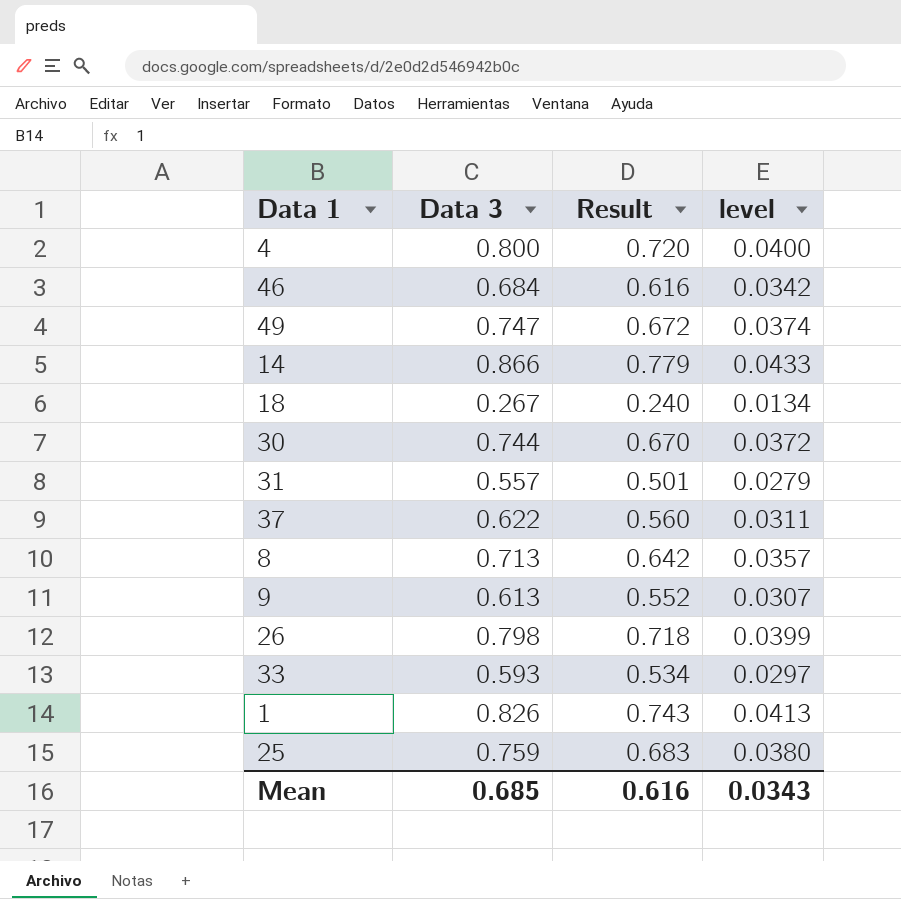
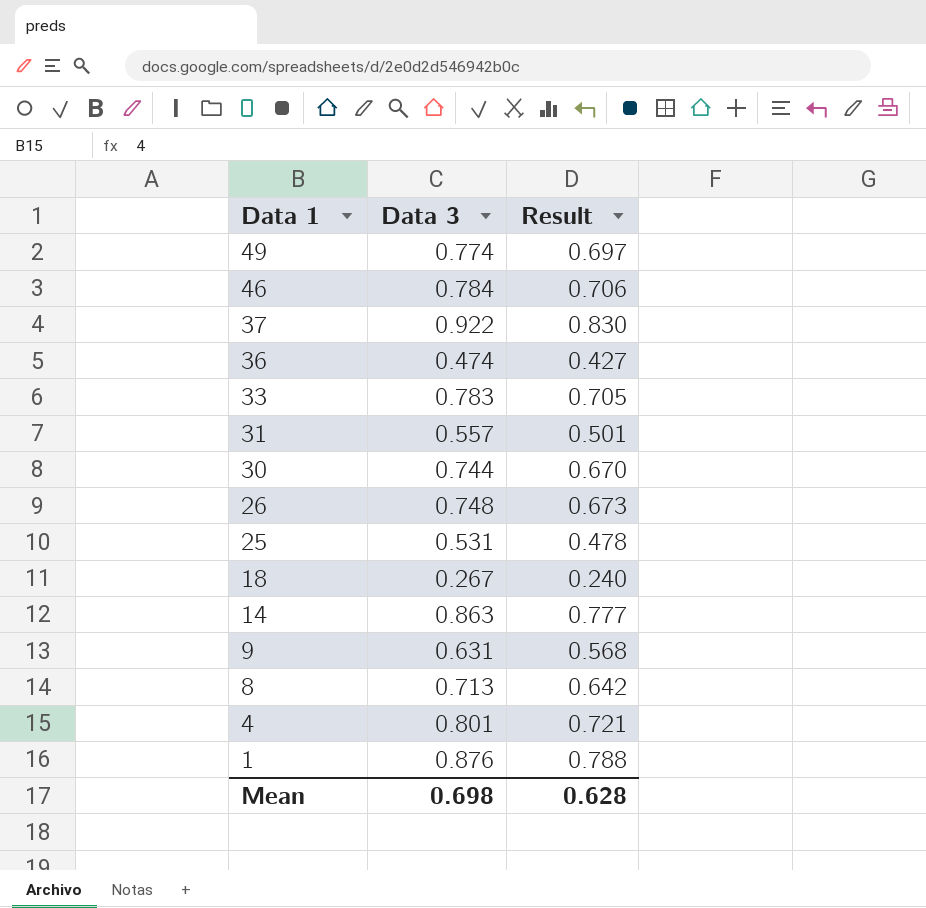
row order: none -> Data 1 descending
column level | formula: [Data 3] * 0.05 -> none
49 | Data 3: 0.747 -> 0.774
49 | Result: 0.672 -> 0.697
46 | Data 3: 0.684 -> 0.784
46 | Result: 0.616 -> 0.706
37 | Data 3: 0.622 -> 0.922
37 | Result: 0.560 -> 0.830
row 36: none -> 0.474 | 0.427
33 | Data 3: 0.593 -> 0.783
33 | Result: 0.534 -> 0.705
26 | Data 3: 0.798 -> 0.748
26 | Result: 0.718 -> 0.673
25 | Data 3: 0.759 -> 0.531
25 | Result: 0.683 -> 0.478
14 | Data 3: 0.866 -> 0.863
14 | Result: 0.779 -> 0.777
9 | Data 3: 0.613 -> 0.631
9 | Result: 0.552 -> 0.568
4 | Data 3: 0.800 -> 0.801
4 | Result: 0.720 -> 0.721
1 | Data 3: 0.826 -> 0.876
1 | Result: 0.743 -> 0.788
Mean | Data 3: 0.685 -> 0.698
Mean | Result: 0.616 -> 0.628

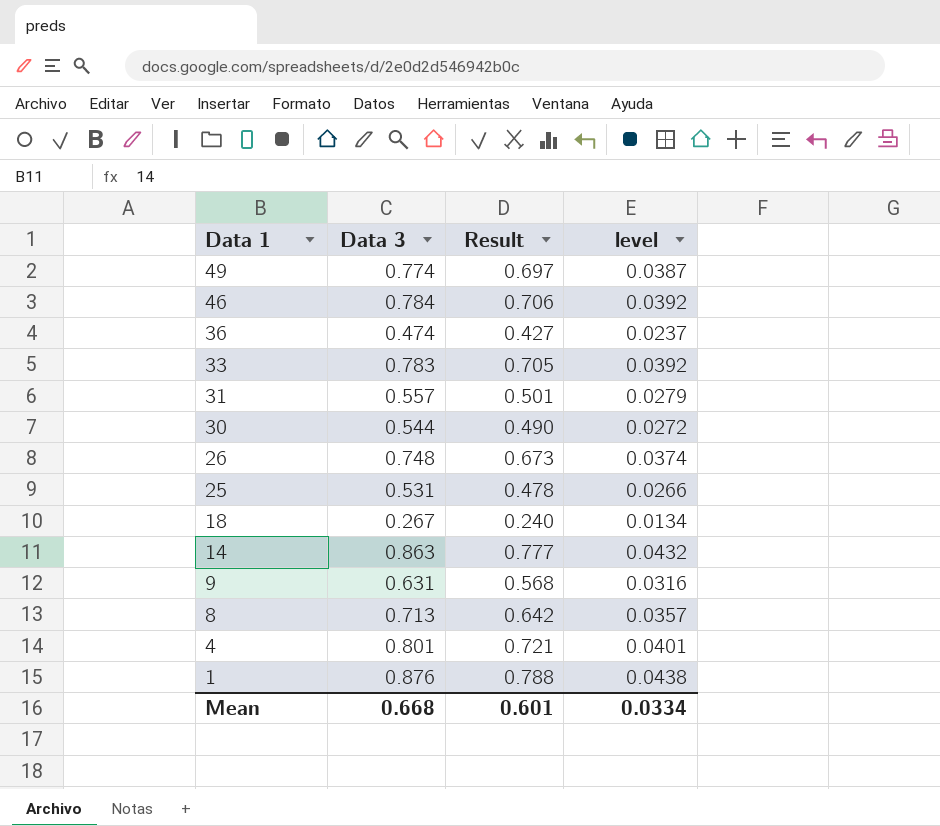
column level | formula: none -> [Data 3] * 0.05
row 37: 0.922 | 0.830 -> none
30 | Data 3: 0.744 -> 0.544
30 | Result: 0.670 -> 0.490
Mean | Data 3: 0.698 -> 0.668
Mean | Result: 0.628 -> 0.601

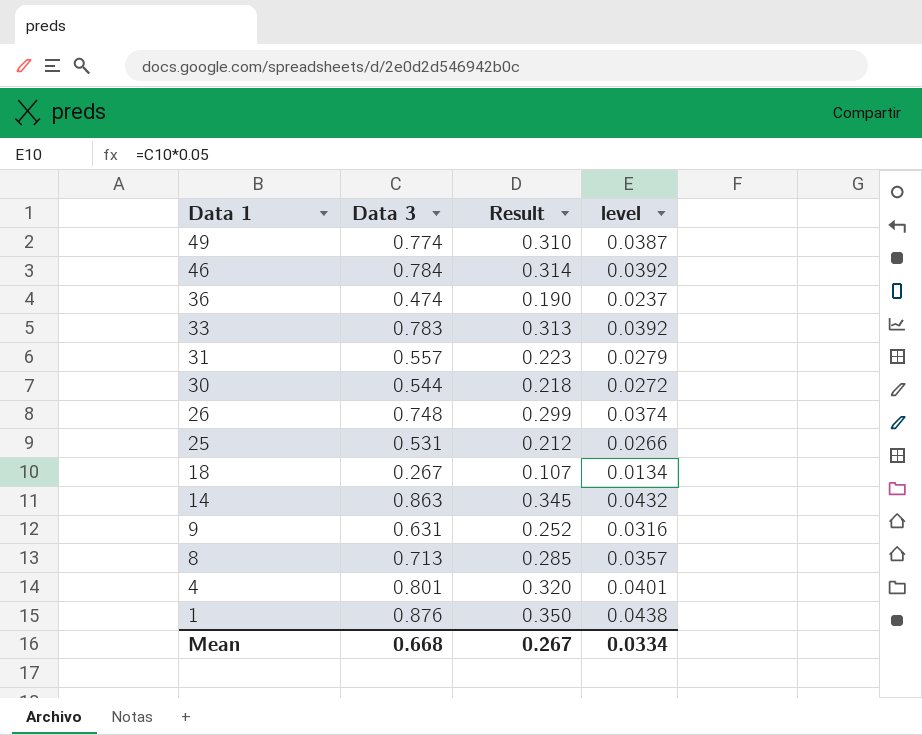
column Result | formula: [Data 3] * 0.9 -> [Data 3] * 0.4
Mean | Result: 0.601 -> 0.267

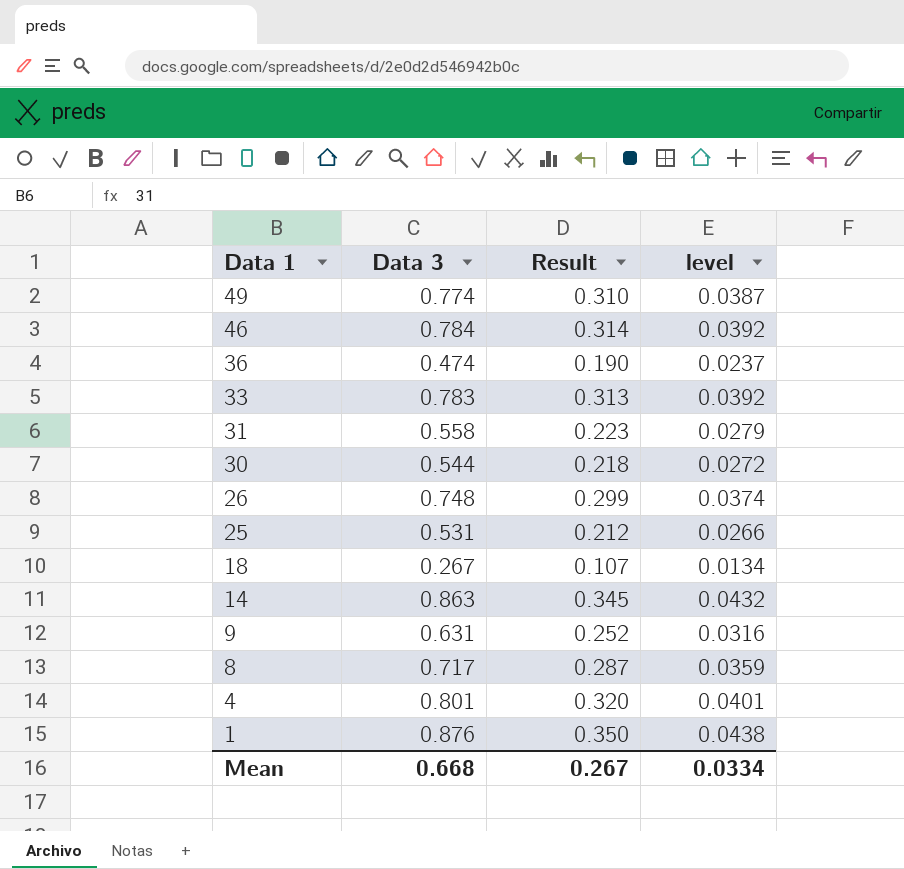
31 | Data 3: 0.557 -> 0.558
8 | Data 3: 0.713 -> 0.717
8 | Result: 0.285 -> 0.287
8 | level: 0.0357 -> 0.0359

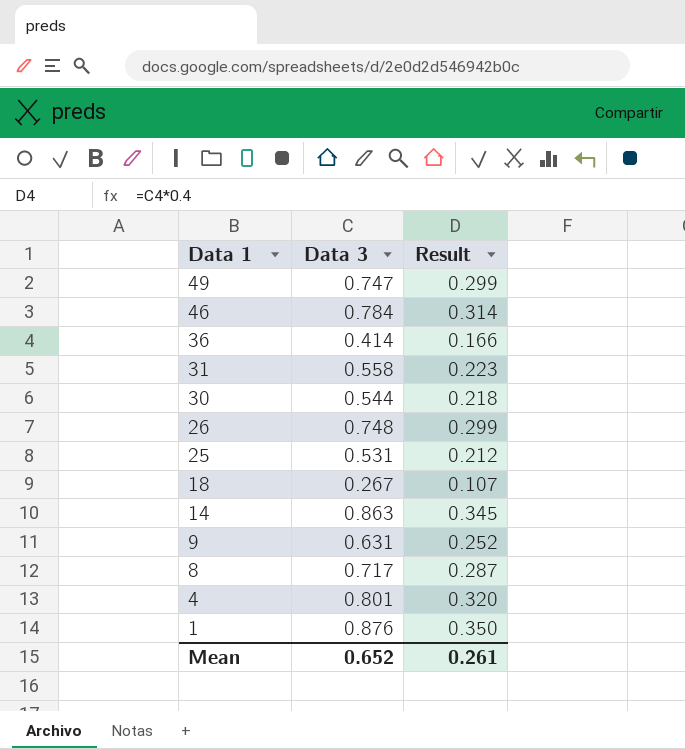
column level | formula: [Data 3] * 0.05 -> none
row 33: 0.783 | 0.313 | 0.0392 -> none
49 | Data 3: 0.774 -> 0.747
49 | Result: 0.310 -> 0.299
36 | Data 3: 0.474 -> 0.414
36 | Result: 0.190 -> 0.166
Mean | Data 3: 0.668 -> 0.652
Mean | Result: 0.267 -> 0.261

